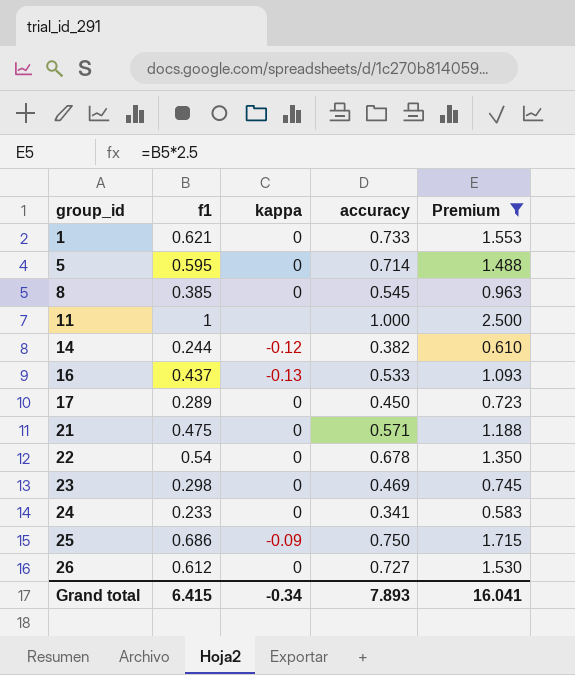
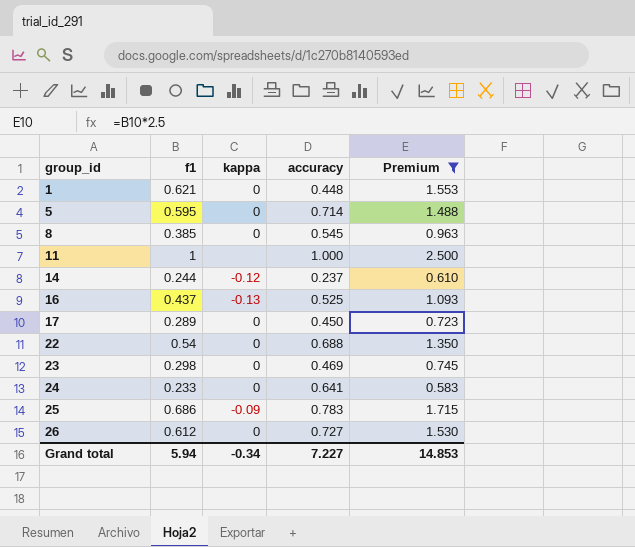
row 21: 0.475 | 0 | 0.571 | 1.188 -> none
1 | accuracy: 0.733 -> 0.448
14 | accuracy: 0.382 -> 0.237
16 | accuracy: 0.533 -> 0.525
22 | accuracy: 0.678 -> 0.688
24 | accuracy: 0.341 -> 0.641
25 | accuracy: 0.750 -> 0.783
Grand total | f1: 6.415 -> 5.94
Grand total | accuracy: 7.893 -> 7.227
Grand total | Premium: 16.041 -> 14.853

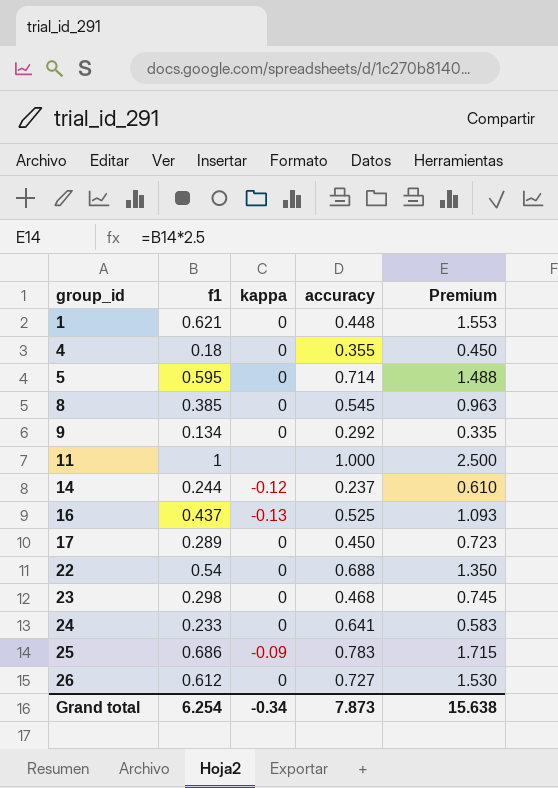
filter: Premium >= 0.583 -> none
23 | accuracy: 0.469 -> 0.468
Grand total | f1: 5.94 -> 6.254
Grand total | accuracy: 7.227 -> 7.873
Grand total | Premium: 14.853 -> 15.638

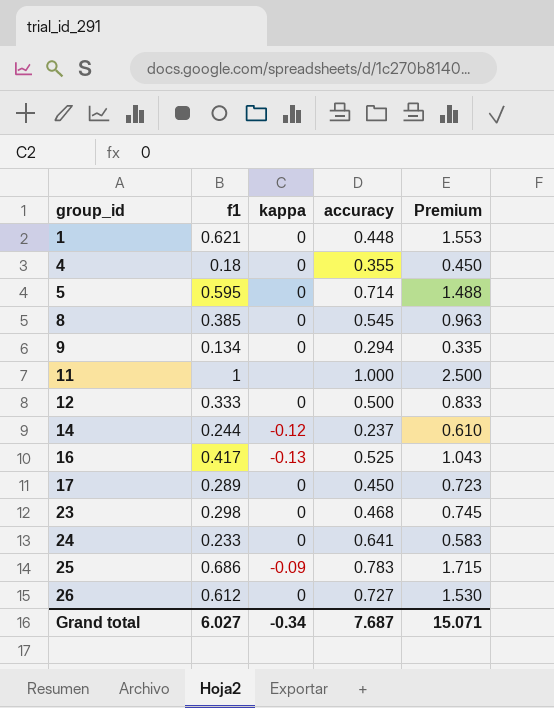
row 22: 0.54 | 0 | 0.688 | 1.350 -> none
9 | accuracy: 0.292 -> 0.294
row 12: none -> 0.333 | 0 | 0.500 | 0.833
16 | f1: 0.437 -> 0.417
16 | Premium: 1.093 -> 1.043
Grand total | f1: 6.254 -> 6.027
Grand total | accuracy: 7.873 -> 7.687
Grand total | Premium: 15.638 -> 15.071

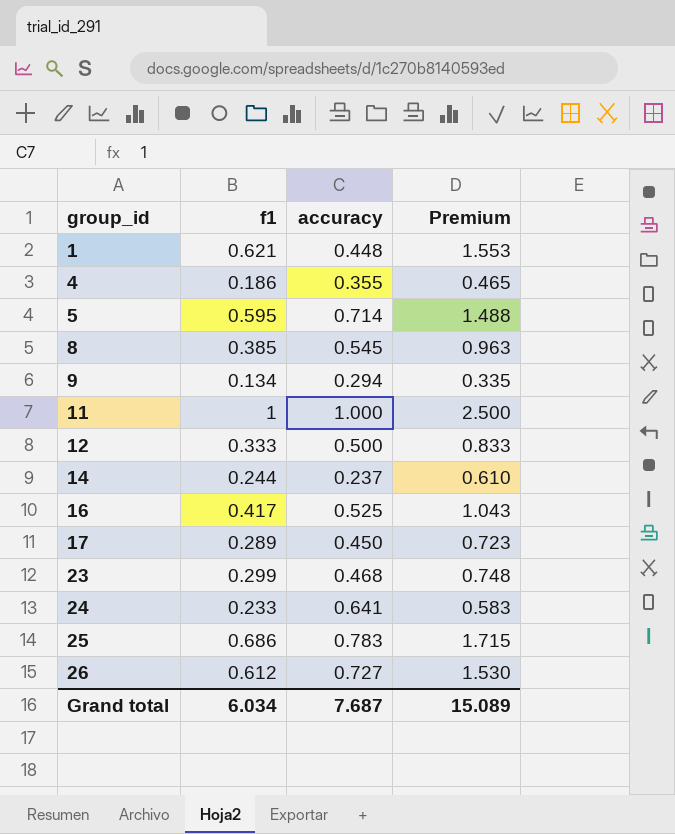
column kappa | position: 3 -> none
4 | f1: 0.18 -> 0.186
4 | Premium: 0.450 -> 0.465
23 | f1: 0.298 -> 0.299
23 | Premium: 0.745 -> 0.748
Grand total | f1: 6.027 -> 6.034
Grand total | Premium: 15.071 -> 15.089

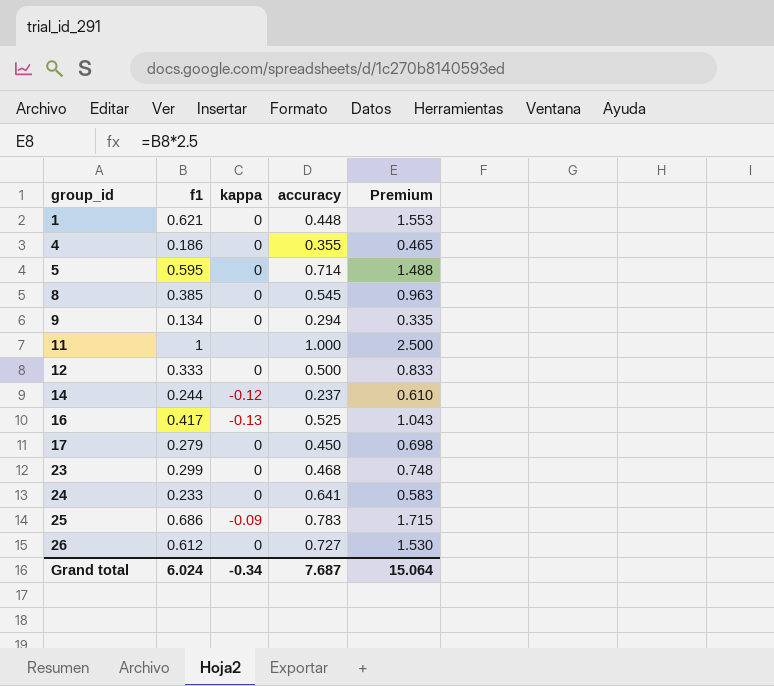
column kappa | position: none -> 3
17 | f1: 0.289 -> 0.279
17 | Premium: 0.723 -> 0.698
Grand total | f1: 6.034 -> 6.024
Grand total | Premium: 15.089 -> 15.064

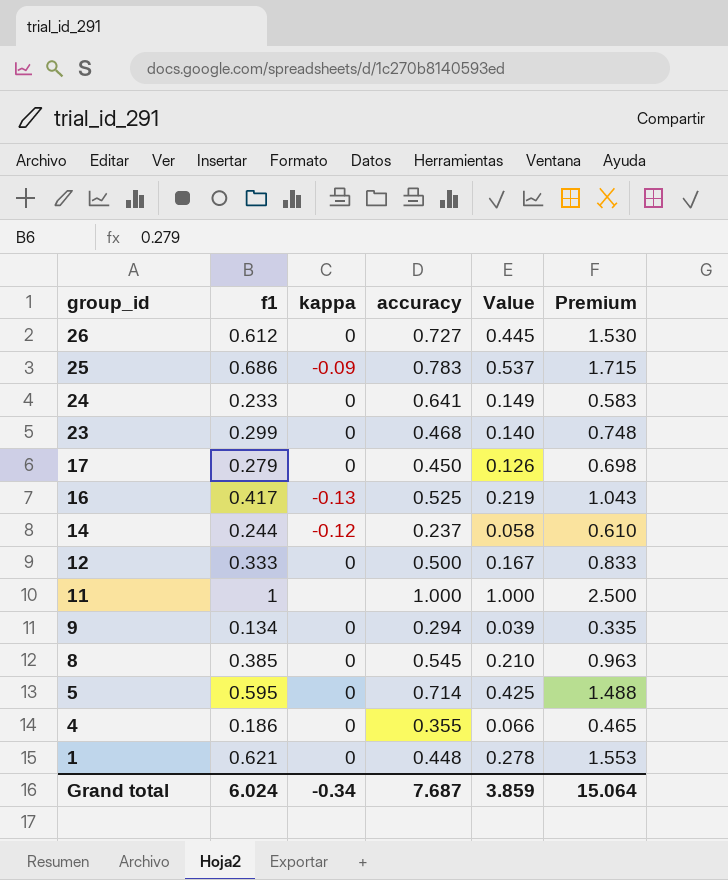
row order: group_id ascending -> group_id descending
column Value | formula: none -> [f1] * [accuracy]

